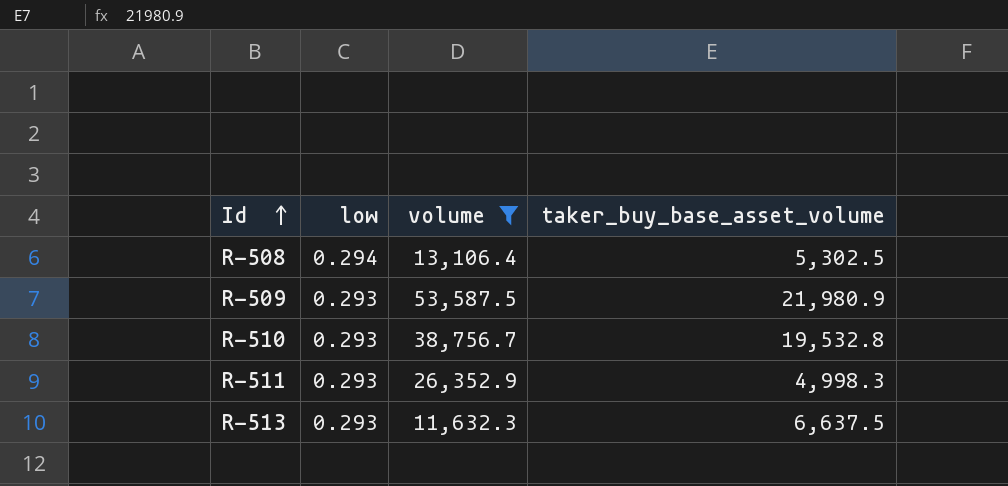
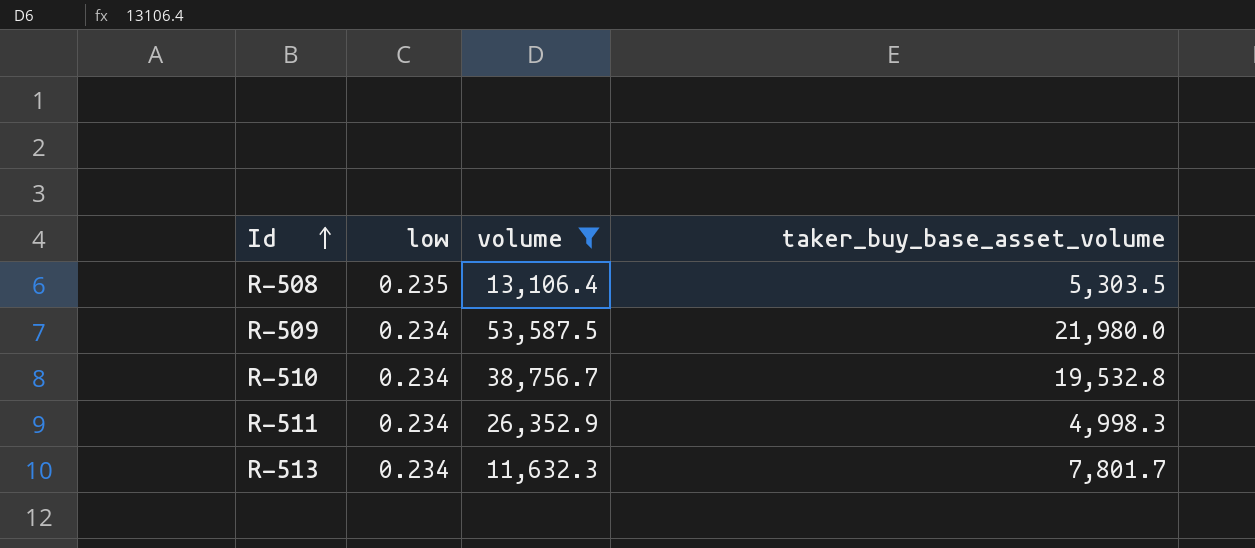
R-508 | low: 0.294 -> 0.235
R-508 | taker_buy_base_asset_volume: 5,302.5 -> 5,303.5
R-509 | low: 0.293 -> 0.234
R-509 | taker_buy_base_asset_volume: 21,980.9 -> 21,980.0
R-510 | low: 0.293 -> 0.234
R-511 | low: 0.293 -> 0.234
R-513 | low: 0.293 -> 0.234
R-513 | taker_buy_base_asset_volume: 6,637.5 -> 7,801.7

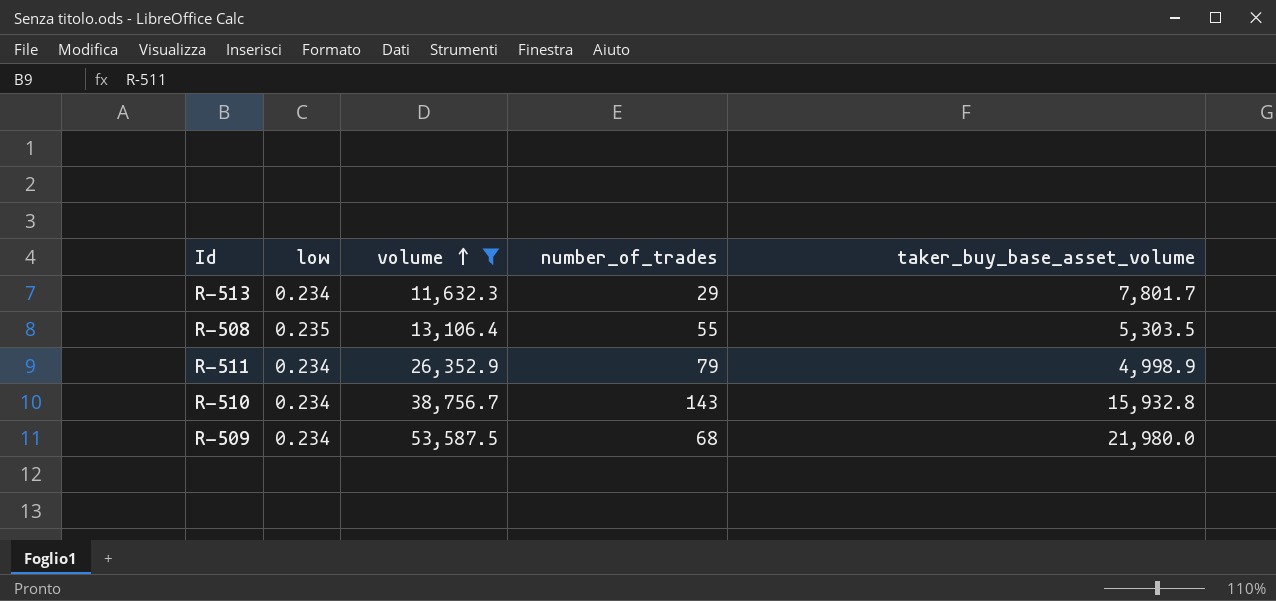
row order: Id ascending -> volume ascending
column number_of_trades | position: none -> 4
R-511 | taker_buy_base_asset_volume: 4,998.3 -> 4,998.9
R-510 | taker_buy_base_asset_volume: 19,532.8 -> 15,932.8

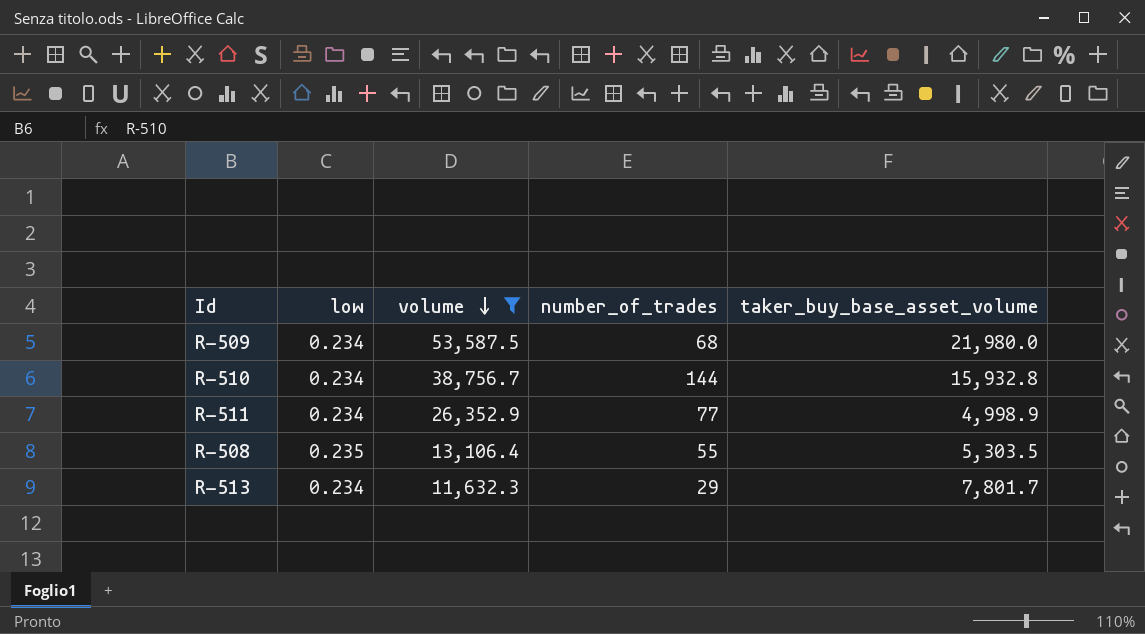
row order: volume ascending -> volume descending
R-510 | number_of_trades: 143 -> 144
R-511 | number_of_trades: 79 -> 77

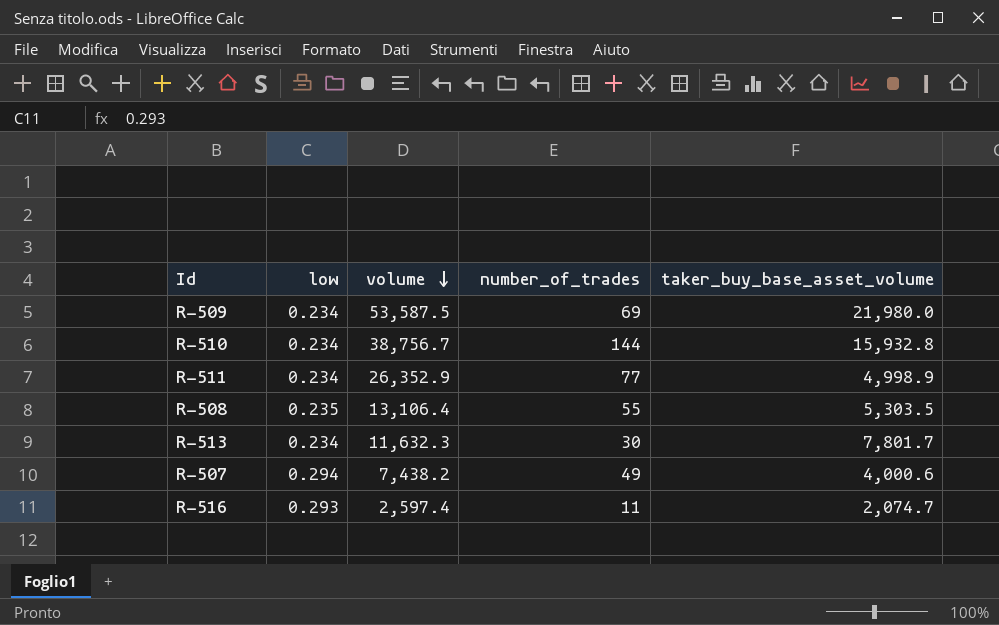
filter: volume >= 11,632.3 -> none
R-509 | number_of_trades: 68 -> 69
R-513 | number_of_trades: 29 -> 30

